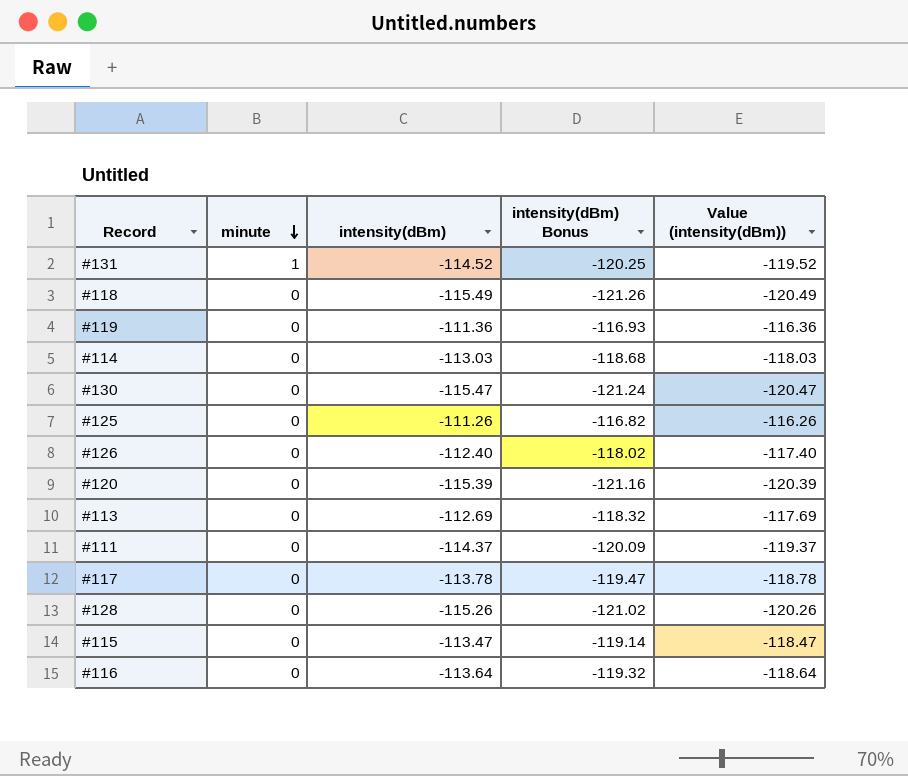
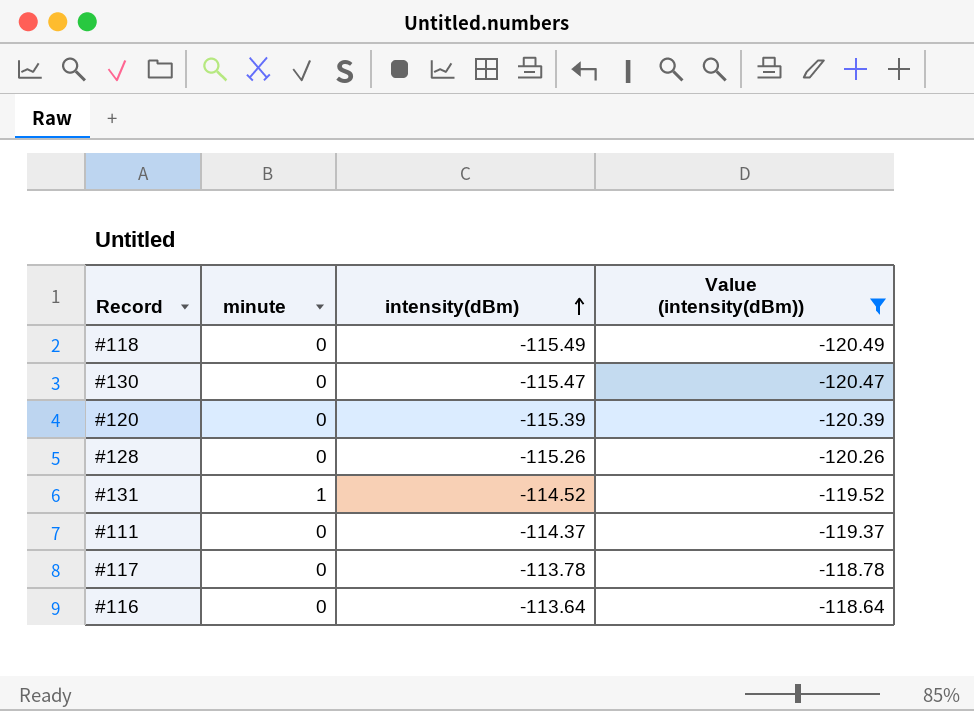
filter: none -> Value (intensity(dBm)) <= -118.64
row order: minute descending -> intensity(dBm) ascending
column intensity(dBm) Bonus | formula: [intensity(dBm)] * 1.05 -> none

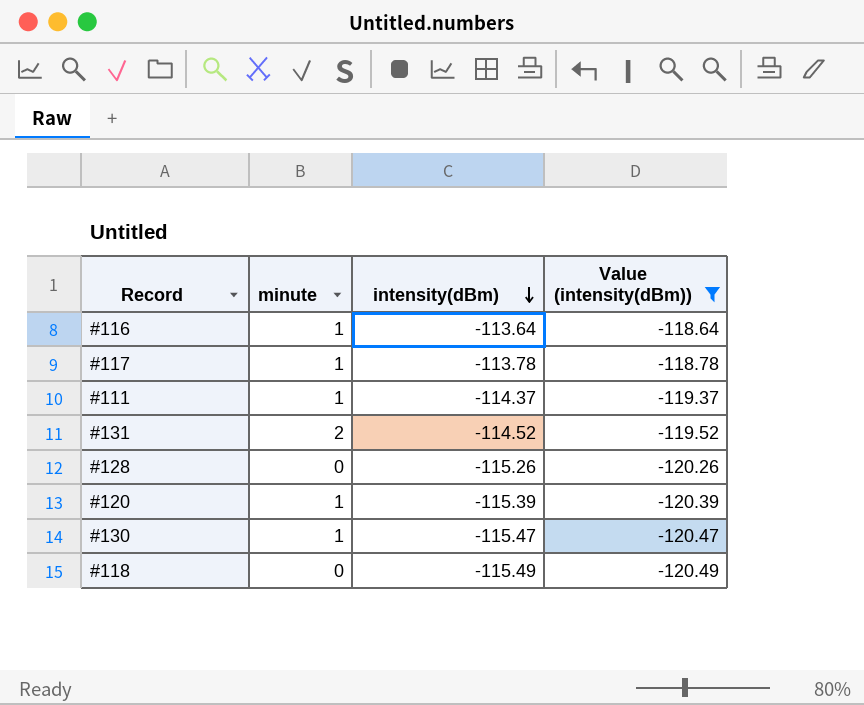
row order: intensity(dBm) ascending -> intensity(dBm) descending
#116 | minute: 0 -> 1
#117 | minute: 0 -> 1
#111 | minute: 0 -> 1
#131 | minute: 1 -> 2
#120 | minute: 0 -> 1
#130 | minute: 0 -> 1

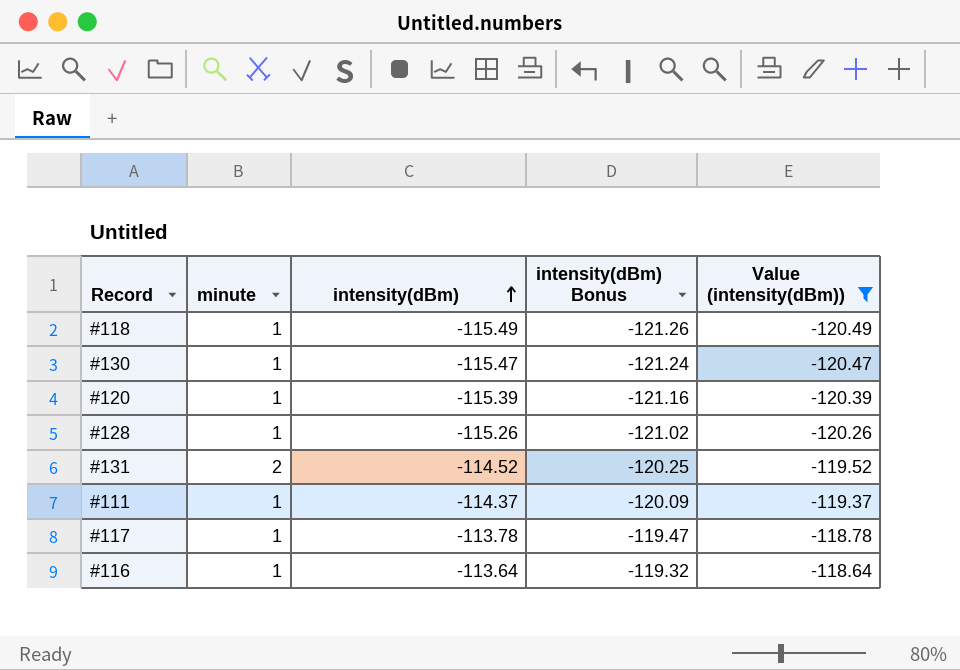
row order: intensity(dBm) descending -> intensity(dBm) ascending
column intensity(dBm) Bonus | formula: none -> [intensity(dBm)] * 1.05
#118 | minute: 0 -> 1
#128 | minute: 0 -> 1

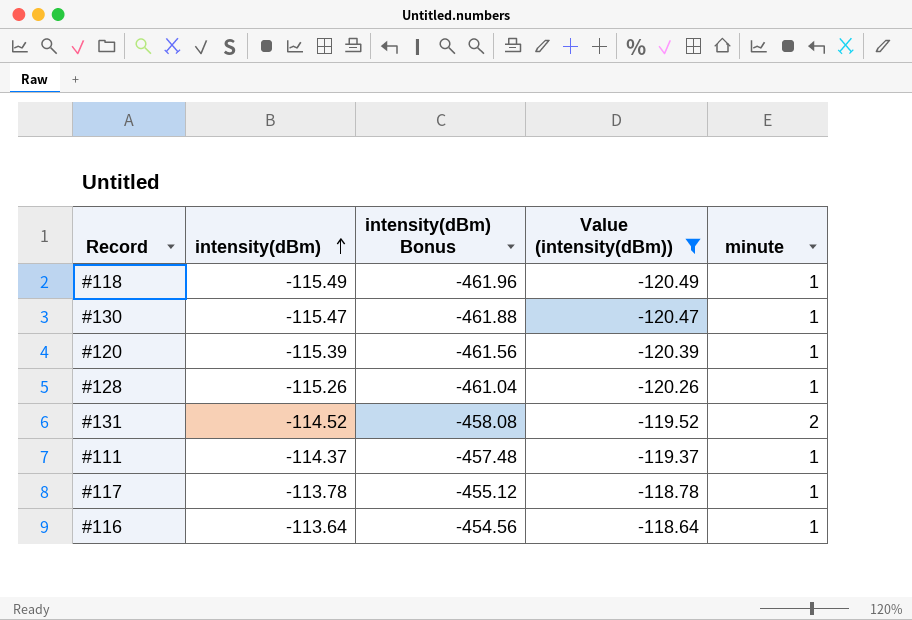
column intensity(dBm) Bonus | formula: [intensity(dBm)] * 1.05 -> [intensity(dBm)] * 4
column minute | position: 2 -> 5

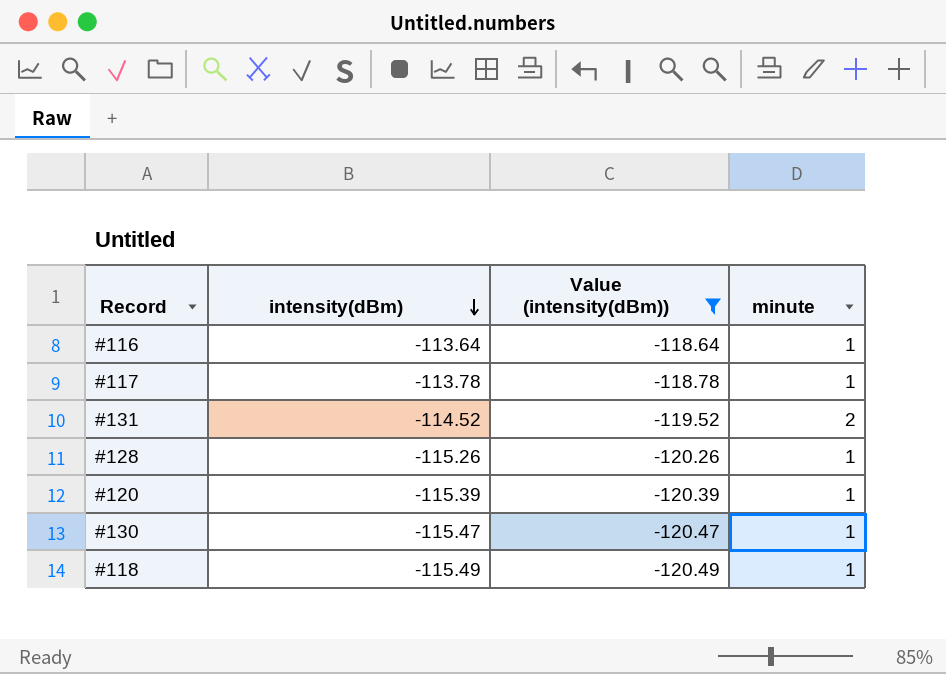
row order: intensity(dBm) ascending -> intensity(dBm) descending
column intensity(dBm) Bonus | formula: [intensity(dBm)] * 4 -> none
row #111: -114.37 | -457.48 | -119.37 | 1 -> none

